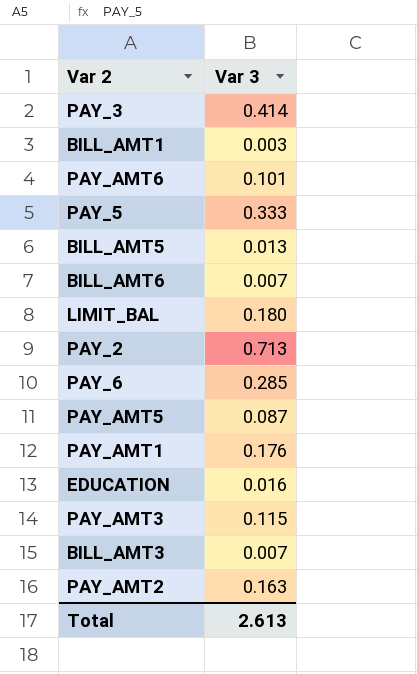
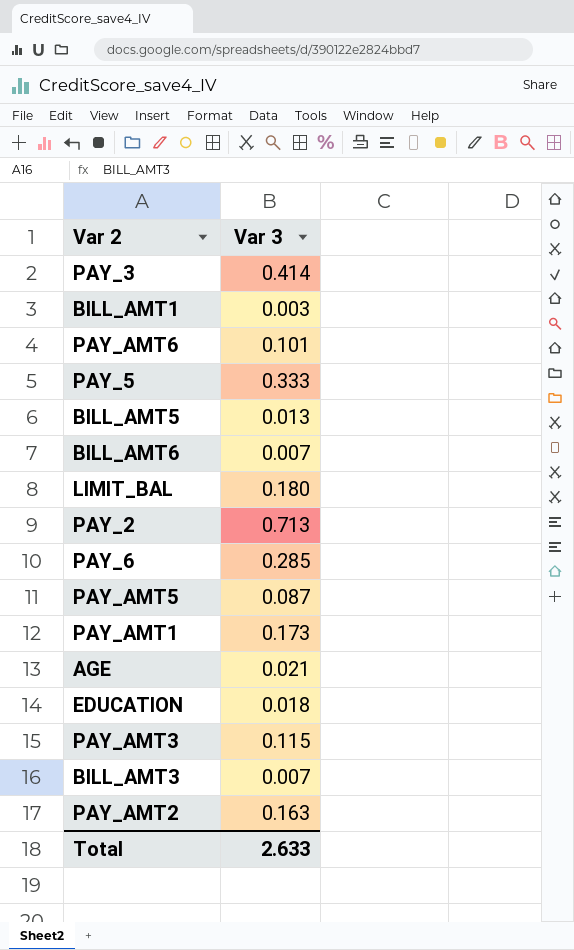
PAY_AMT1 | Var 3: 0.176 -> 0.173
row AGE: none -> 0.021
EDUCATION | Var 3: 0.016 -> 0.018
Total | Var 3: 2.613 -> 2.633

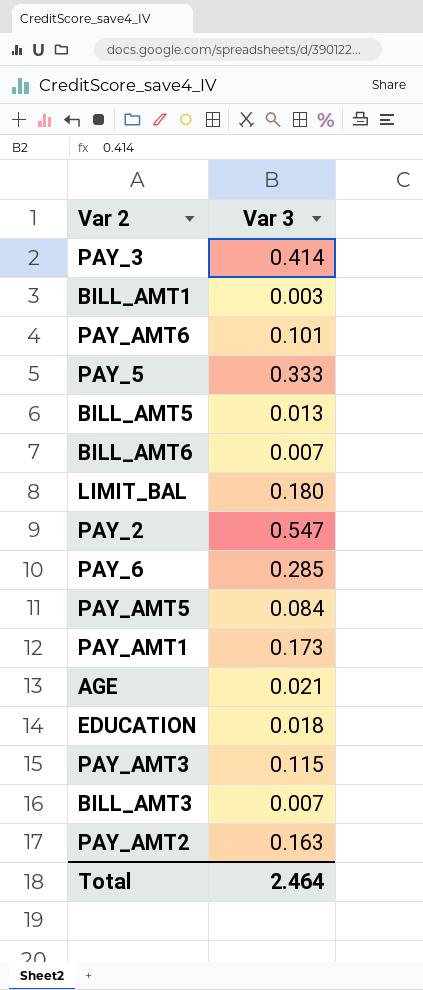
PAY_2 | Var 3: 0.713 -> 0.547
PAY_AMT5 | Var 3: 0.087 -> 0.084
Total | Var 3: 2.633 -> 2.464

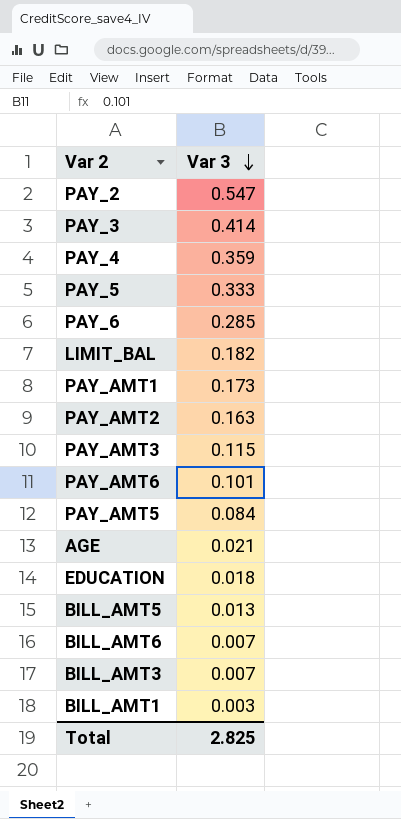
row order: none -> Var 3 descending
row PAY_4: none -> 0.359
LIMIT_BAL | Var 3: 0.180 -> 0.182
Total | Var 3: 2.464 -> 2.825

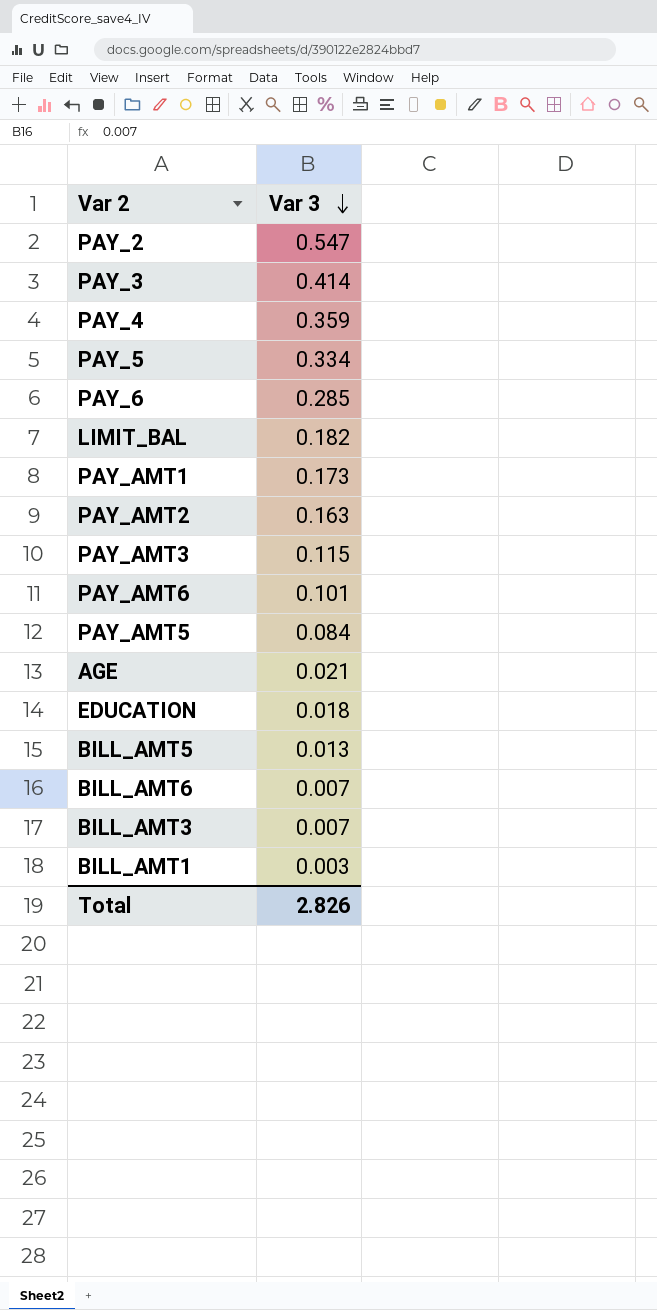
PAY_5 | Var 3: 0.333 -> 0.334
Total | Var 3: 2.825 -> 2.826

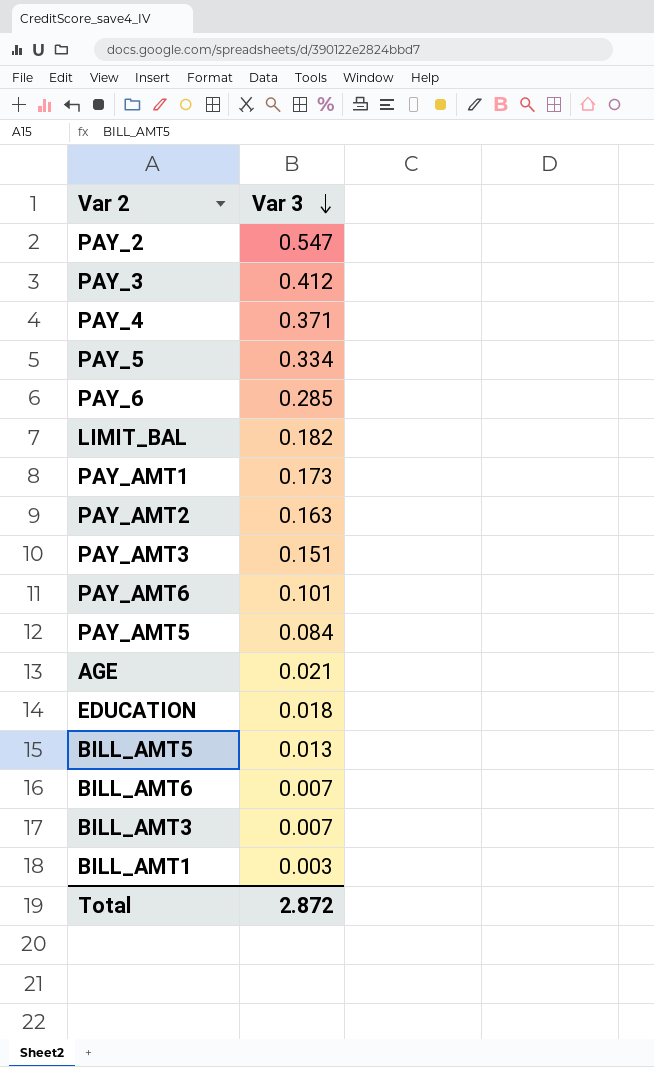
PAY_3 | Var 3: 0.414 -> 0.412
PAY_4 | Var 3: 0.359 -> 0.371
PAY_AMT3 | Var 3: 0.115 -> 0.151
Total | Var 3: 2.826 -> 2.872

